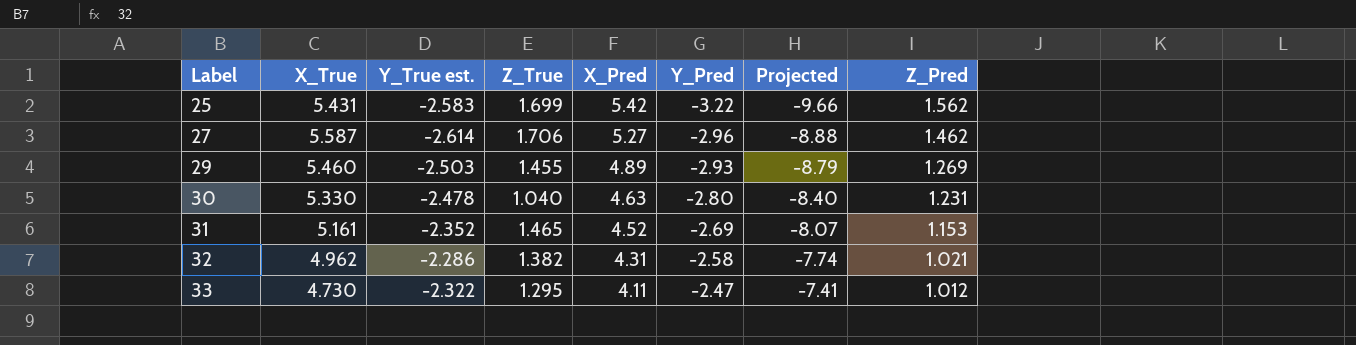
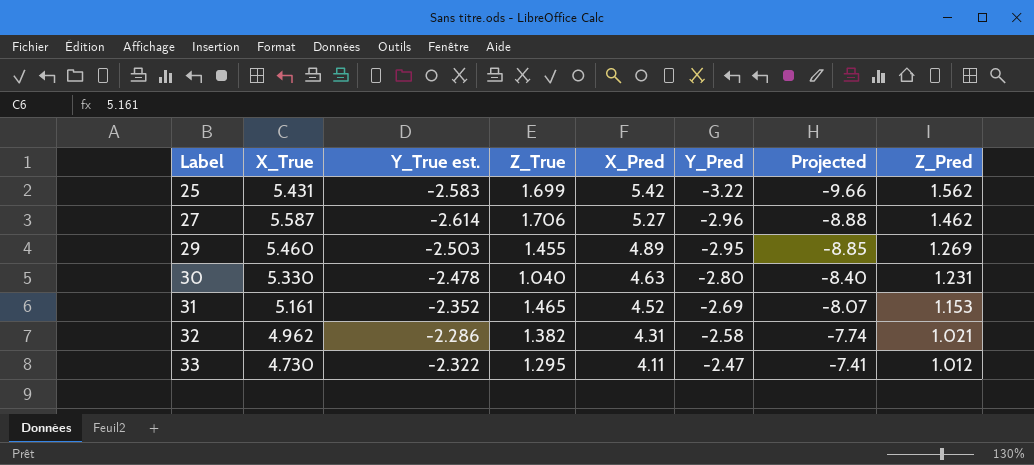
29 | Y_Pred: -2.93 -> -2.95
29 | Projected: -8.79 -> -8.85

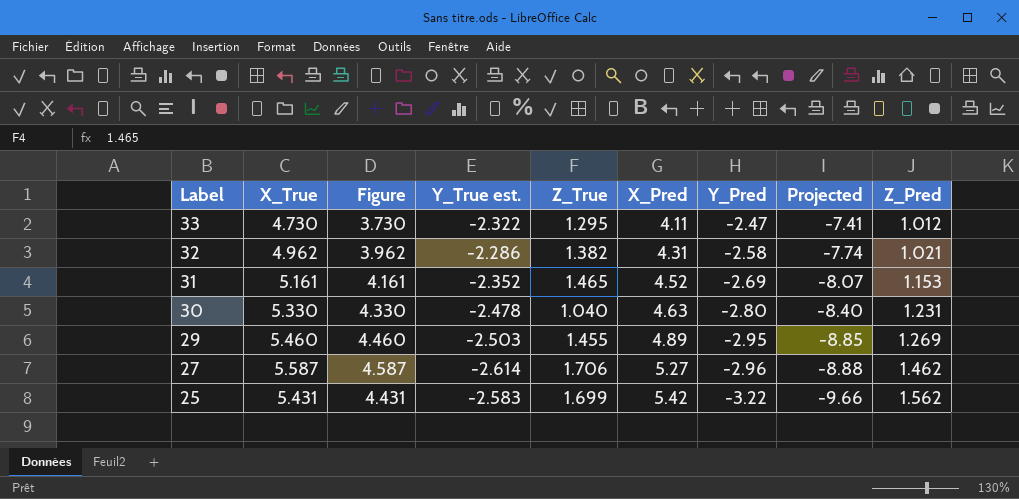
row order: Label ascending -> Label descending
column Figure | formula: none -> [X_True] - 1

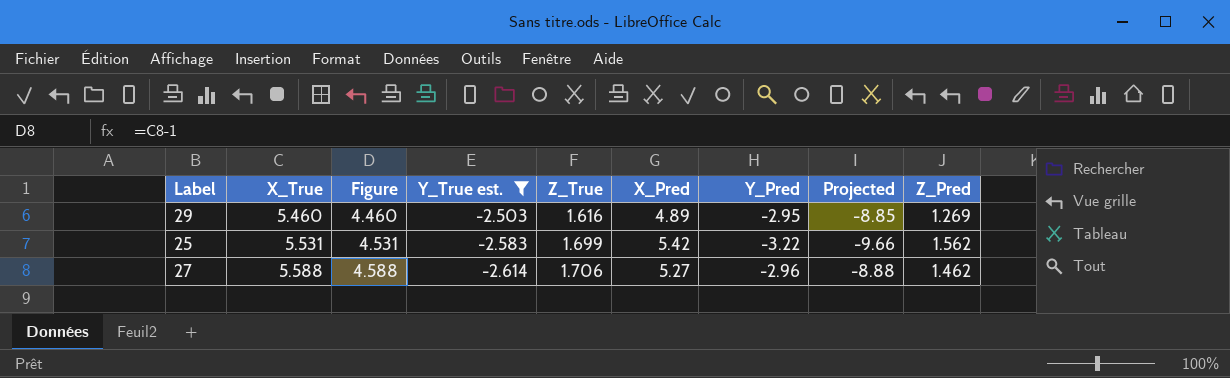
filter: none -> Y_True est. <= -2.503
row order: Label descending -> X_True ascending
29 | Z_True: 1.455 -> 1.616
25 | X_True: 5.431 -> 5.531
25 | Figure: 4.431 -> 4.531
27 | X_True: 5.587 -> 5.588
27 | Figure: 4.587 -> 4.588

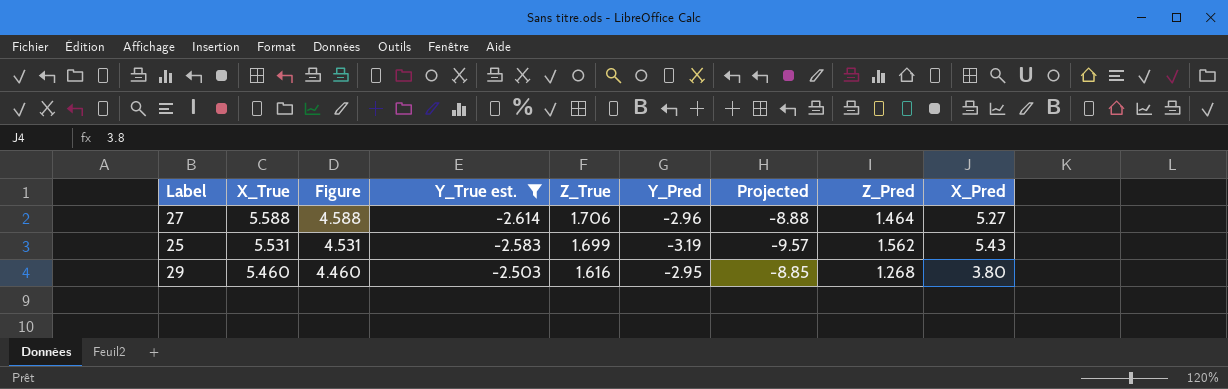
row order: X_True ascending -> X_True descending
column X_Pred | position: 6 -> 9
27 | Z_Pred: 1.462 -> 1.464
25 | Y_Pred: -3.22 -> -3.19
25 | Projected: -9.66 -> -9.57
25 | X_Pred: 5.42 -> 5.43
29 | Z_Pred: 1.269 -> 1.268
29 | X_Pred: 4.89 -> 3.80

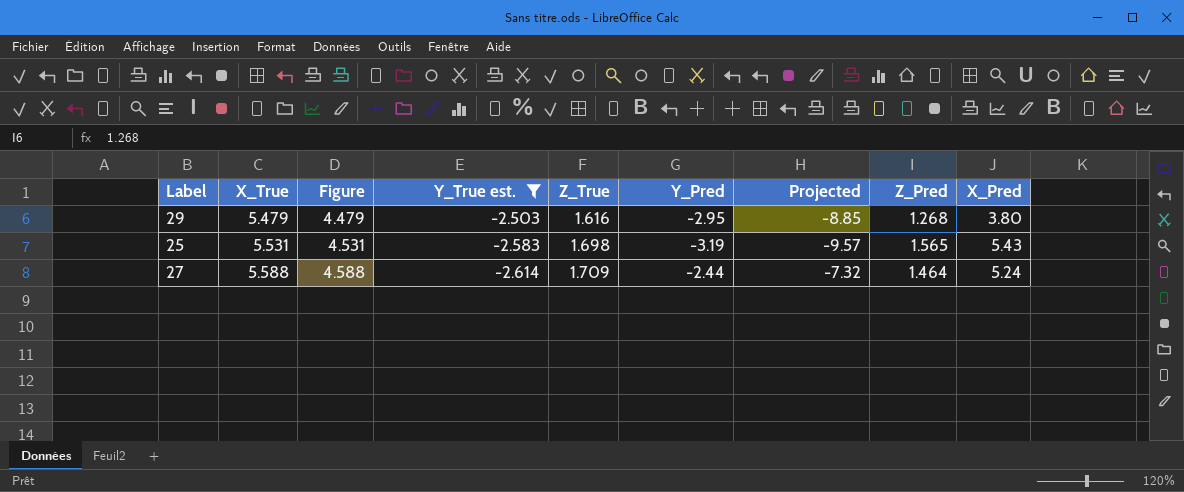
row order: X_True descending -> X_True ascending
29 | X_True: 5.460 -> 5.479
29 | Figure: 4.460 -> 4.479
25 | Z_True: 1.699 -> 1.698
25 | Z_Pred: 1.562 -> 1.565
27 | Z_True: 1.706 -> 1.709
27 | Y_Pred: -2.96 -> -2.44
27 | Projected: -8.88 -> -7.32
27 | X_Pred: 5.27 -> 5.24

